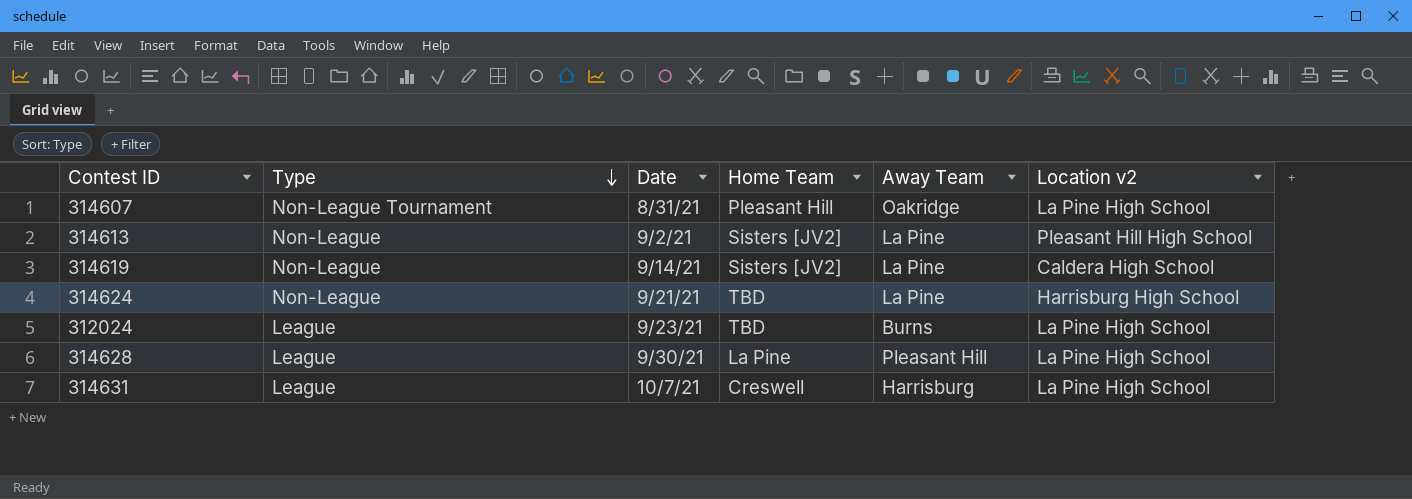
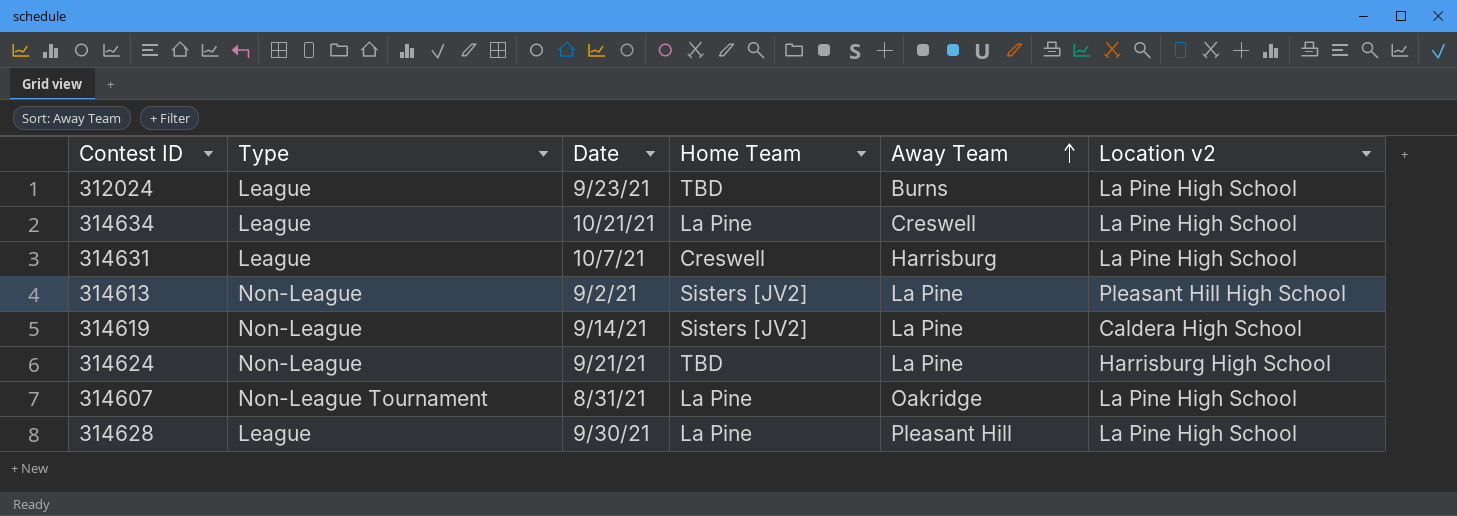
row order: Type descending -> Away Team ascending
row 314634: none -> League | 10/21/21 | La Pine | Creswell | La Pine High School
314607 | Home Team: Pleasant Hill -> La Pine

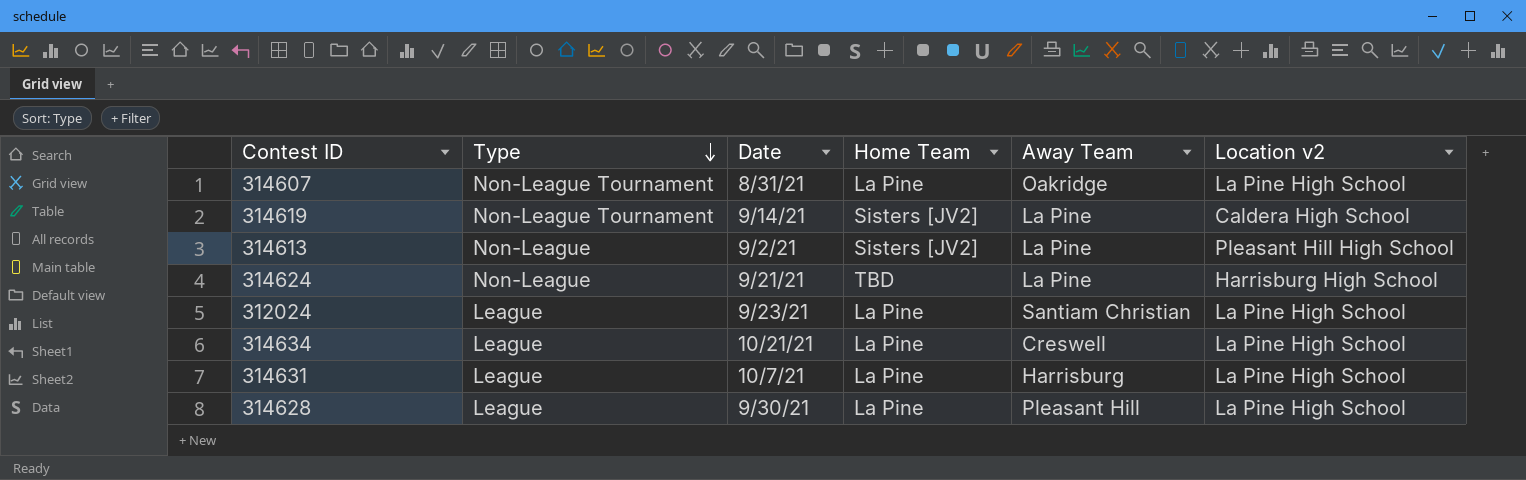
row order: Away Team ascending -> Type descending
314619 | Type: Non-League -> Non-League Tournament
312024 | Home Team: TBD -> La Pine
312024 | Away Team: Burns -> Santiam Christian
314631 | Home Team: Creswell -> La Pine

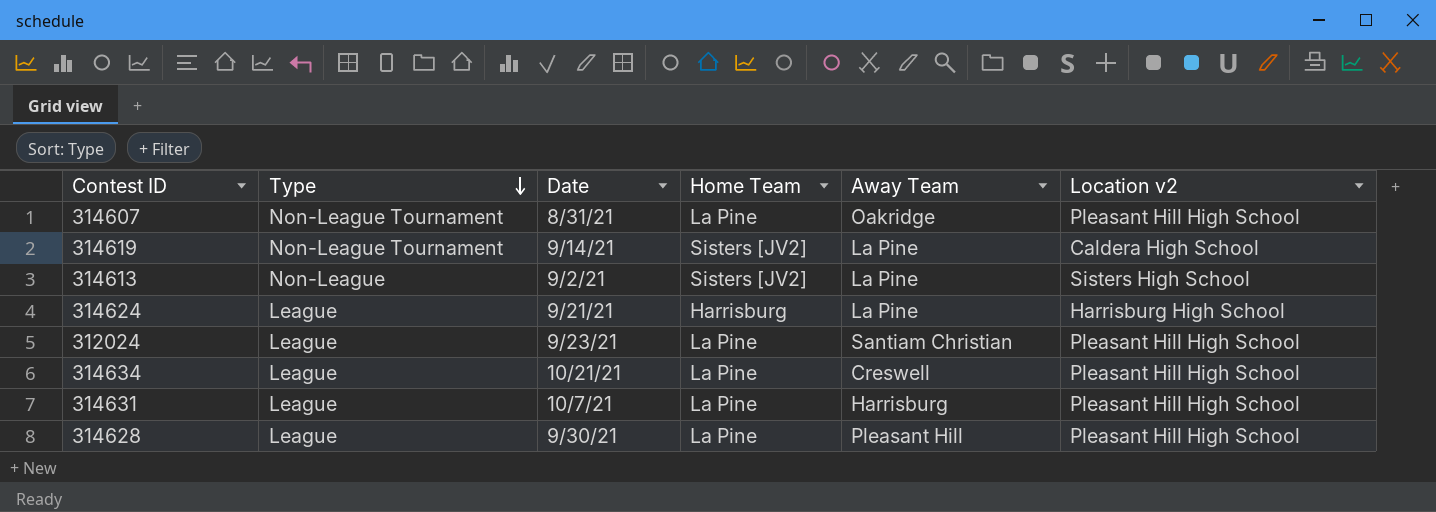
314607 | Location v2: La Pine High School -> Pleasant Hill High School
314613 | Location v2: Pleasant Hill High School -> Sisters High School
314624 | Type: Non-League -> League
314624 | Home Team: TBD -> Harrisburg
312024 | Location v2: La Pine High School -> Pleasant Hill High School
314634 | Location v2: La Pine High School -> Pleasant Hill High School
314631 | Location v2: La Pine High School -> Pleasant Hill High School
314628 | Location v2: La Pine High School -> Pleasant Hill High School

